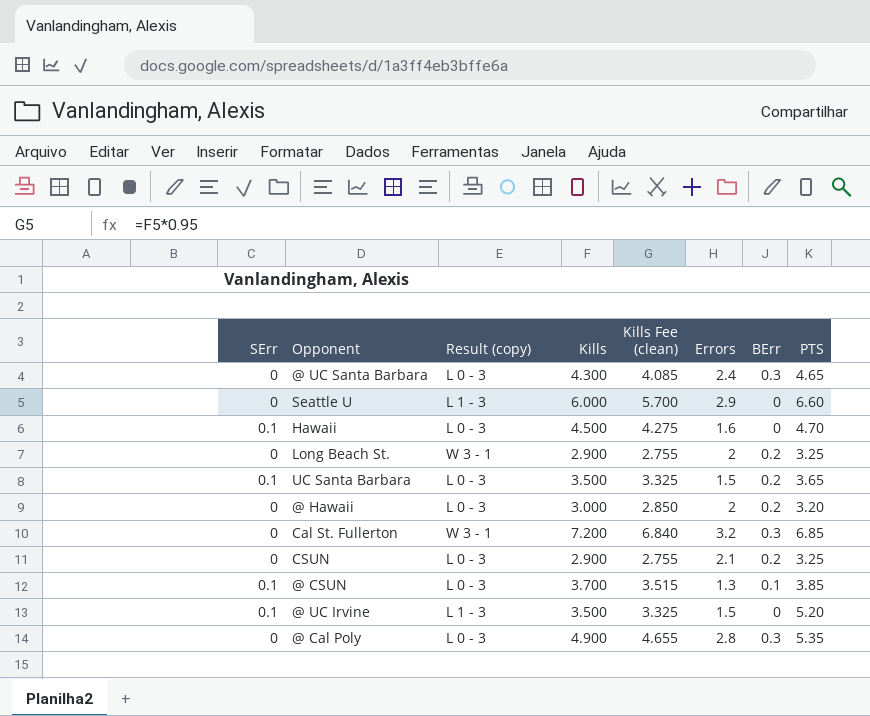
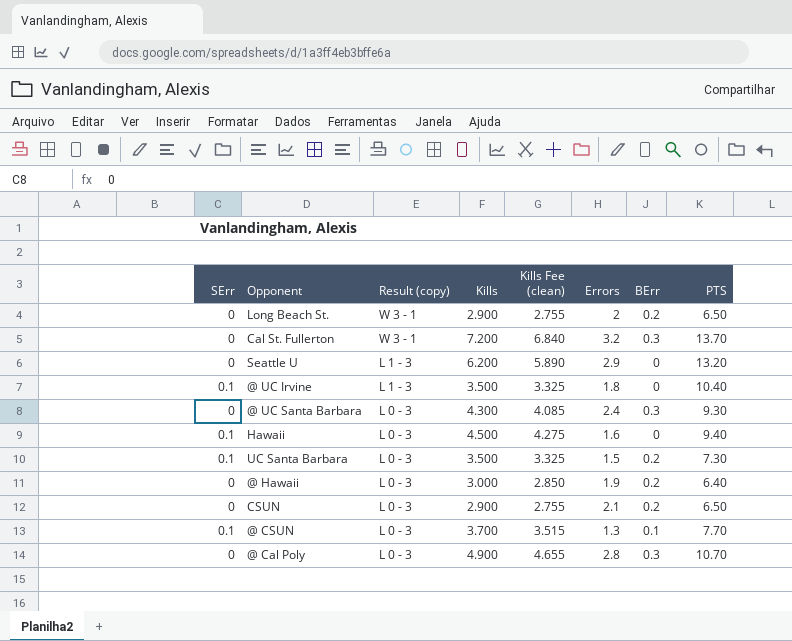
row order: none -> Result (copy) descending
Long Beach St. | PTS: 3.25 -> 6.50
Cal St. Fullerton | PTS: 6.85 -> 13.70
Seattle U | Kills: 6.000 -> 6.200
Seattle U | Kills Fee (clean): 5.700 -> 5.890
Seattle U | PTS: 6.60 -> 13.20
@ UC Irvine | Errors: 1.5 -> 1.8
@ UC Irvine | PTS: 5.20 -> 10.40
@ UC Santa Barbara | PTS: 4.65 -> 9.30
Hawaii | PTS: 4.70 -> 9.40
UC Santa Barbara | PTS: 3.65 -> 7.30
@ Hawaii | Errors: 2 -> 1.9
@ Hawaii | PTS: 3.20 -> 6.40
CSUN | PTS: 3.25 -> 6.50
@ CSUN | PTS: 3.85 -> 7.70
@ Cal Poly | PTS: 5.35 -> 10.70

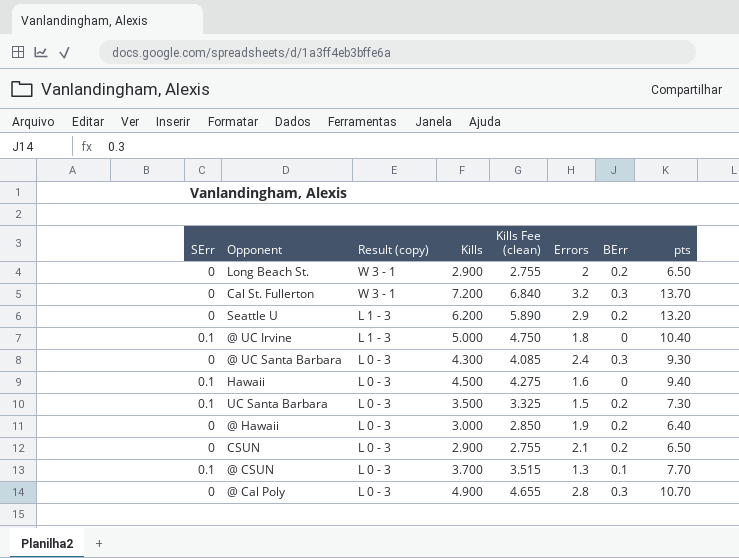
column name: PTS -> pts
Seattle U | BErr: 0 -> 0.2
@ UC Irvine | Kills: 3.500 -> 5.000
@ UC Irvine | Kills Fee (clean): 3.325 -> 4.750

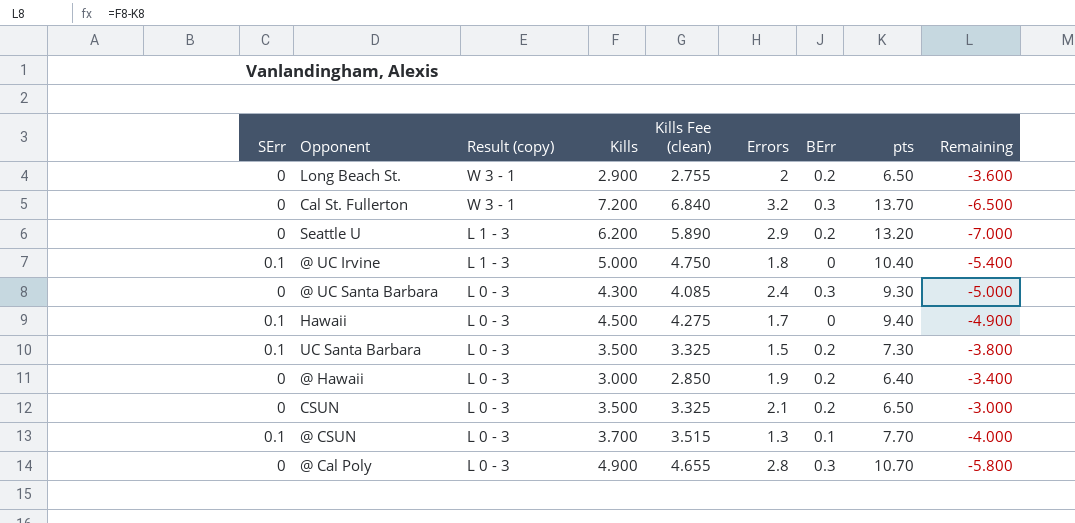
column Remaining | formula: none -> [Kills] - [pts]
Hawaii | Errors: 1.6 -> 1.7
CSUN | Kills: 2.900 -> 3.500
CSUN | Kills Fee (clean): 2.755 -> 3.325

